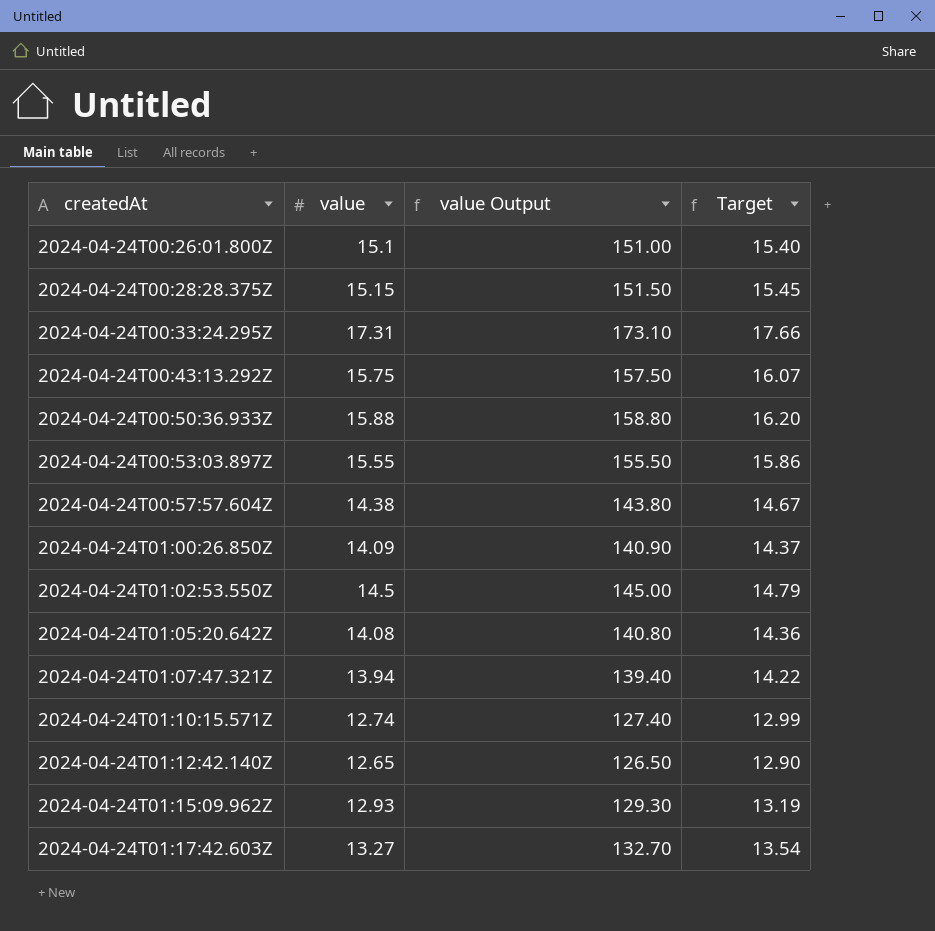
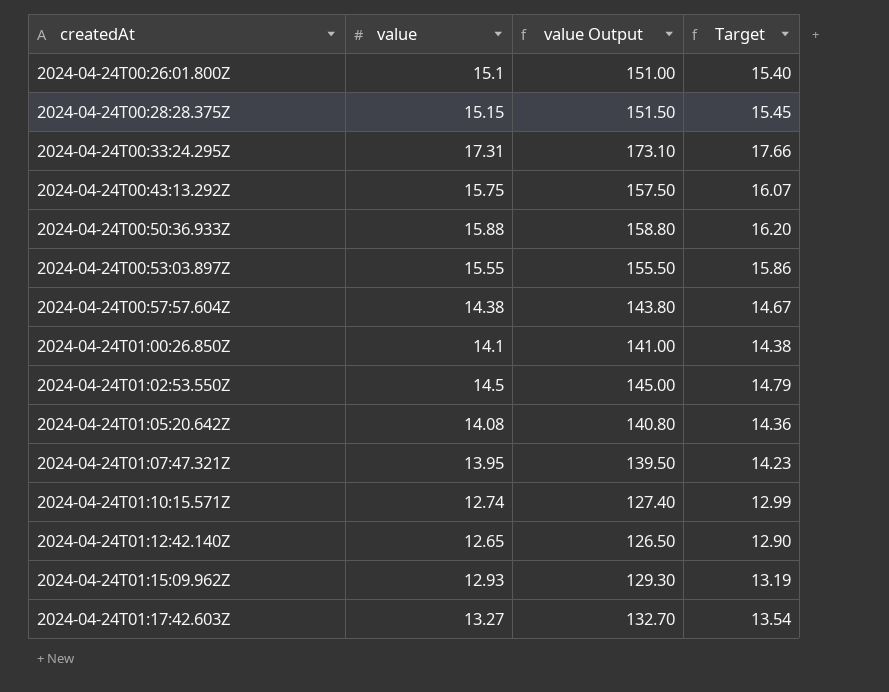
2024-04-24T01:00:26.850Z | value: 14.09 -> 14.1
2024-04-24T01:00:26.850Z | value Output: 140.90 -> 141.00
2024-04-24T01:00:26.850Z | Target: 14.37 -> 14.38
2024-04-24T01:07:47.321Z | value: 13.94 -> 13.95
2024-04-24T01:07:47.321Z | value Output: 139.40 -> 139.50
2024-04-24T01:07:47.321Z | Target: 14.22 -> 14.23

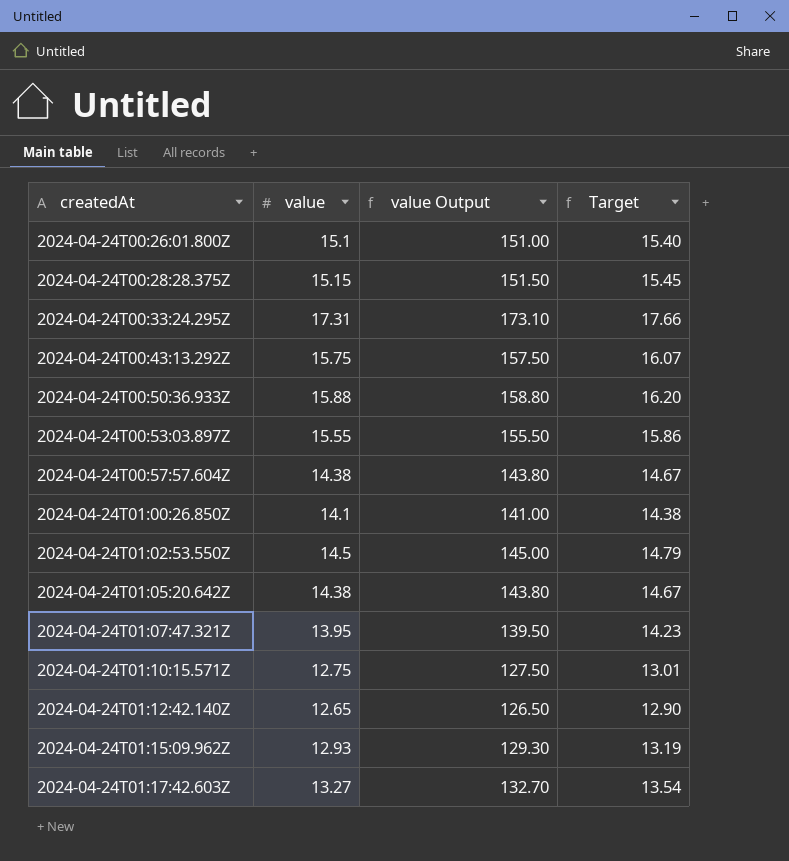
2024-04-24T01:05:20.642Z | value: 14.08 -> 14.38
2024-04-24T01:05:20.642Z | value Output: 140.80 -> 143.80
2024-04-24T01:05:20.642Z | Target: 14.36 -> 14.67
2024-04-24T01:10:15.571Z | value: 12.74 -> 12.75
2024-04-24T01:10:15.571Z | value Output: 127.40 -> 127.50
2024-04-24T01:10:15.571Z | Target: 12.99 -> 13.01

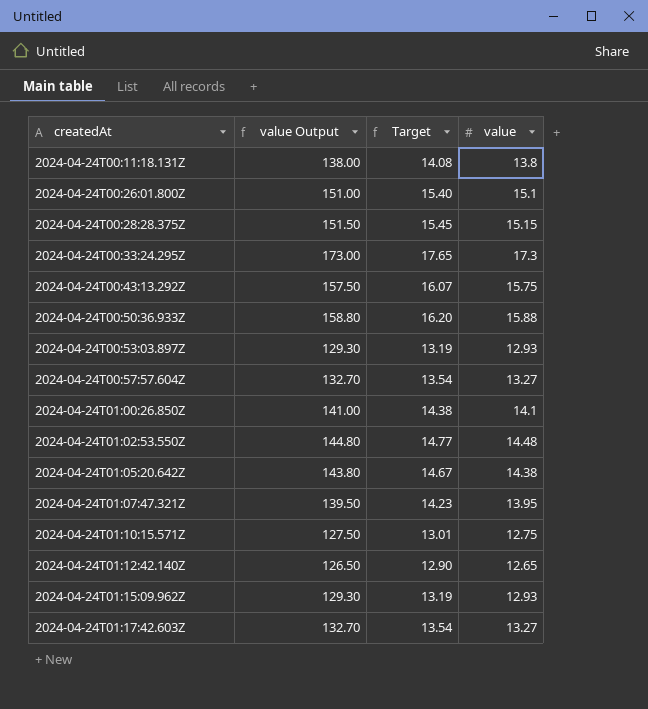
column value | position: 2 -> 4
row 2024-04-24T00:11:18.131Z: none -> 138.00 | 14.08 | 13.8
2024-04-24T00:33:24.295Z | value Output: 173.10 -> 173.00
2024-04-24T00:33:24.295Z | Target: 17.66 -> 17.65
2024-04-24T00:33:24.295Z | value: 17.31 -> 17.3
2024-04-24T00:53:03.897Z | value Output: 155.50 -> 129.30
2024-04-24T00:53:03.897Z | Target: 15.86 -> 13.19
2024-04-24T00:53:03.897Z | value: 15.55 -> 12.93
2024-04-24T00:57:57.604Z | value Output: 143.80 -> 132.70
2024-04-24T00:57:57.604Z | Target: 14.67 -> 13.54
2024-04-24T00:57:57.604Z | value: 14.38 -> 13.27
2024-04-24T01:02:53.550Z | value Output: 145.00 -> 144.80
2024-04-24T01:02:53.550Z | Target: 14.79 -> 14.77
2024-04-24T01:02:53.550Z | value: 14.5 -> 14.48

